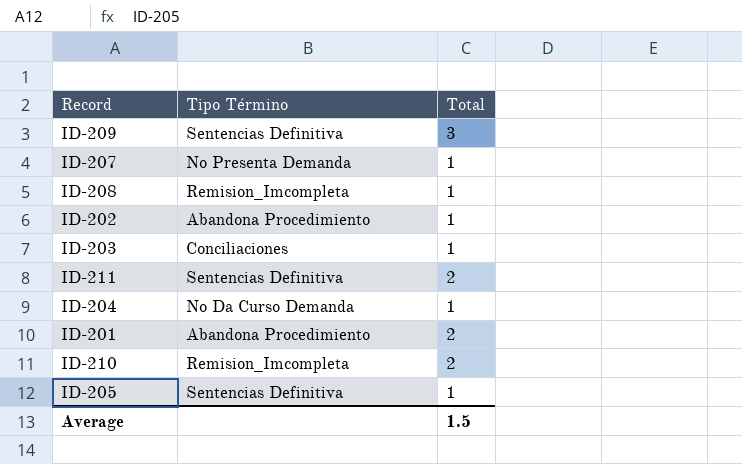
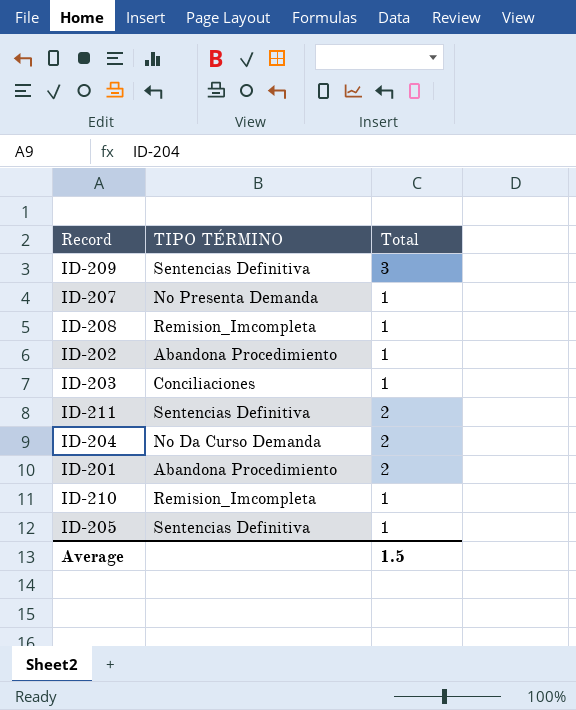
column name: Tipo Término -> TIPO TÉRMINO
ID-204 | Total: 1 -> 2
ID-210 | Total: 2 -> 1

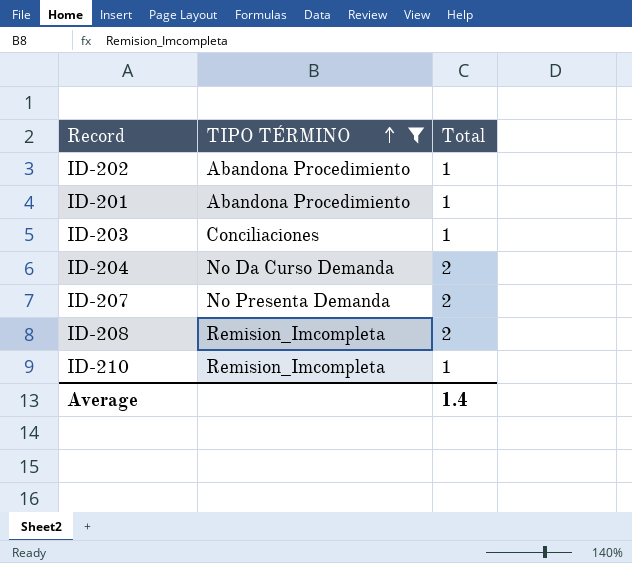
filter: none -> TIPO TÉRMINO != Sentencias Definitiva
row order: none -> TIPO TÉRMINO ascending
ID-201 | Total: 2 -> 1
ID-207 | Total: 1 -> 2
ID-208 | Total: 1 -> 2
Average | Total: 1.5 -> 1.4

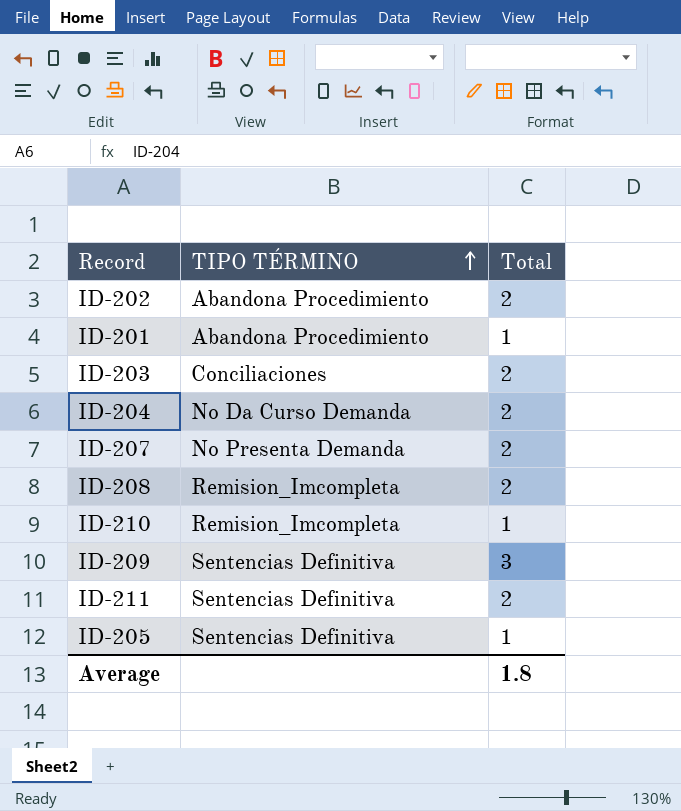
filter: TIPO TÉRMINO != Sentencias Definitiva -> none
ID-202 | Total: 1 -> 2
ID-203 | Total: 1 -> 2
Average | Total: 1.4 -> 1.8

